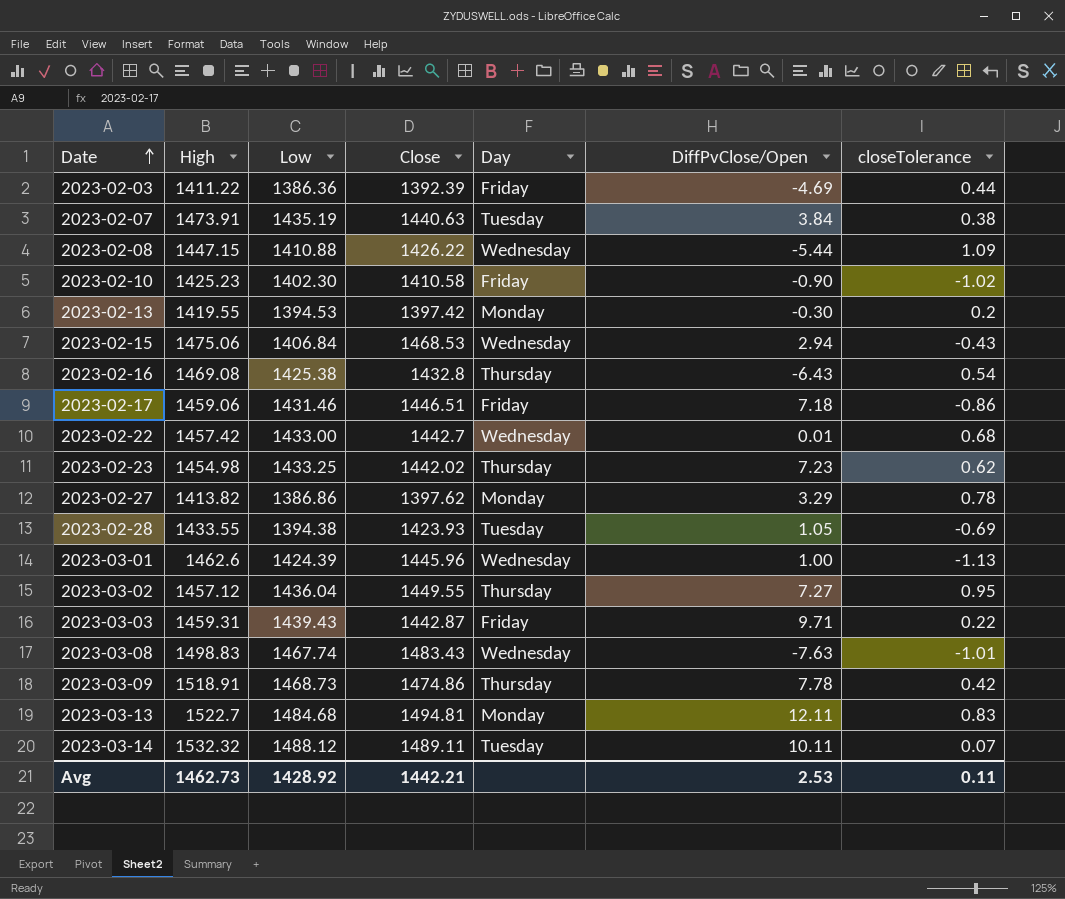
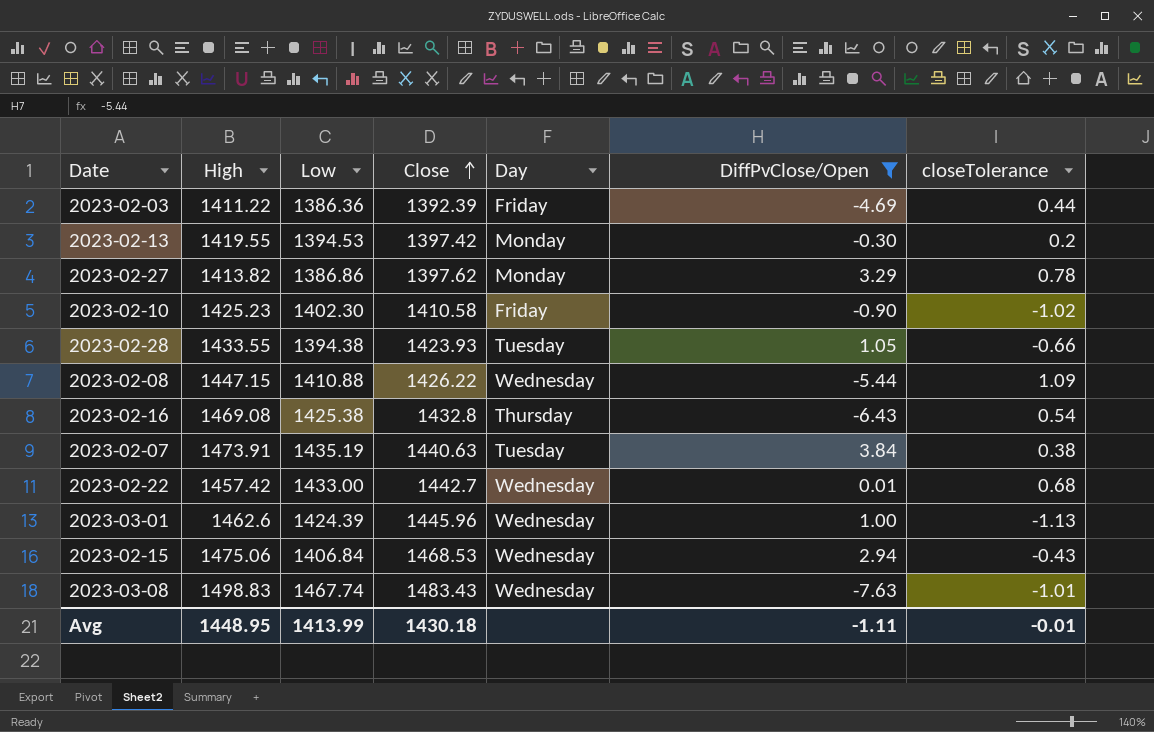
filter: none -> DiffPvClose/Open <= 3.84
row order: Date ascending -> Close ascending
2023-02-28 | closeTolerance: -0.69 -> -0.66
Avg | High: 1462.73 -> 1448.95
Avg | Low: 1428.92 -> 1413.99
Avg | Close: 1442.21 -> 1430.18
Avg | DiffPvClose/Open: 2.53 -> -1.11
Avg | closeTolerance: 0.11 -> -0.01

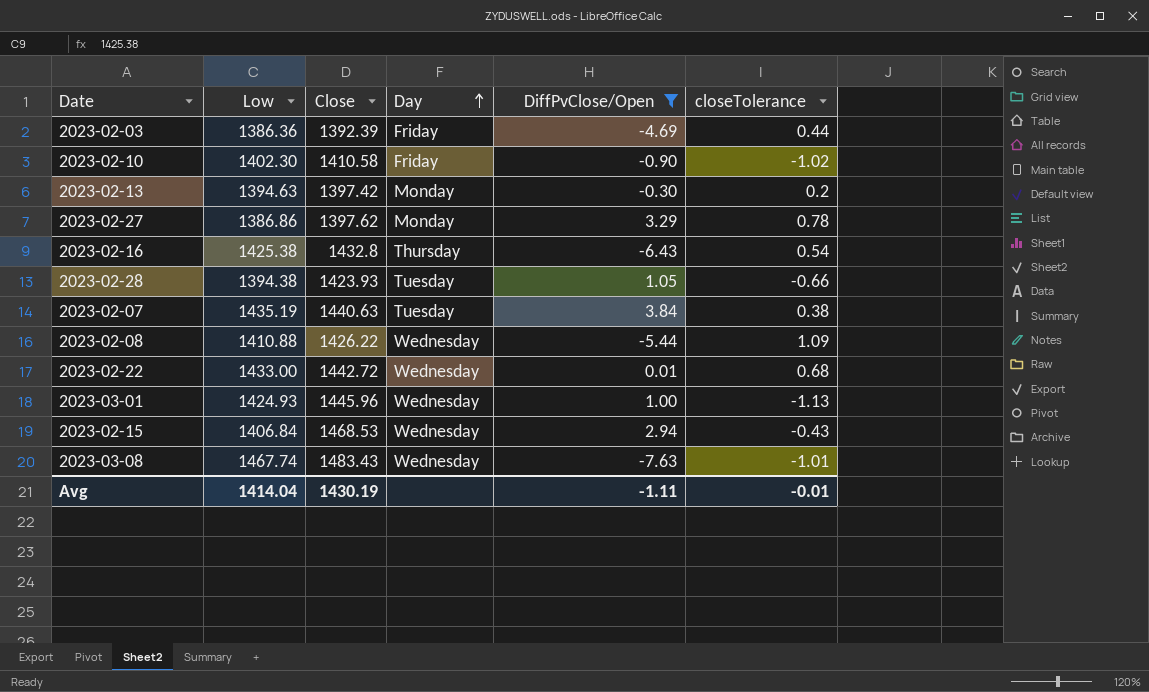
row order: Close ascending -> Day ascending
column High | position: 2 -> none
2023-02-13 | Low: 1394.53 -> 1394.63
2023-02-22 | Close: 1442.7 -> 1442.72
2023-03-01 | Low: 1424.39 -> 1424.93
Avg | Low: 1413.99 -> 1414.04
Avg | Close: 1430.18 -> 1430.19

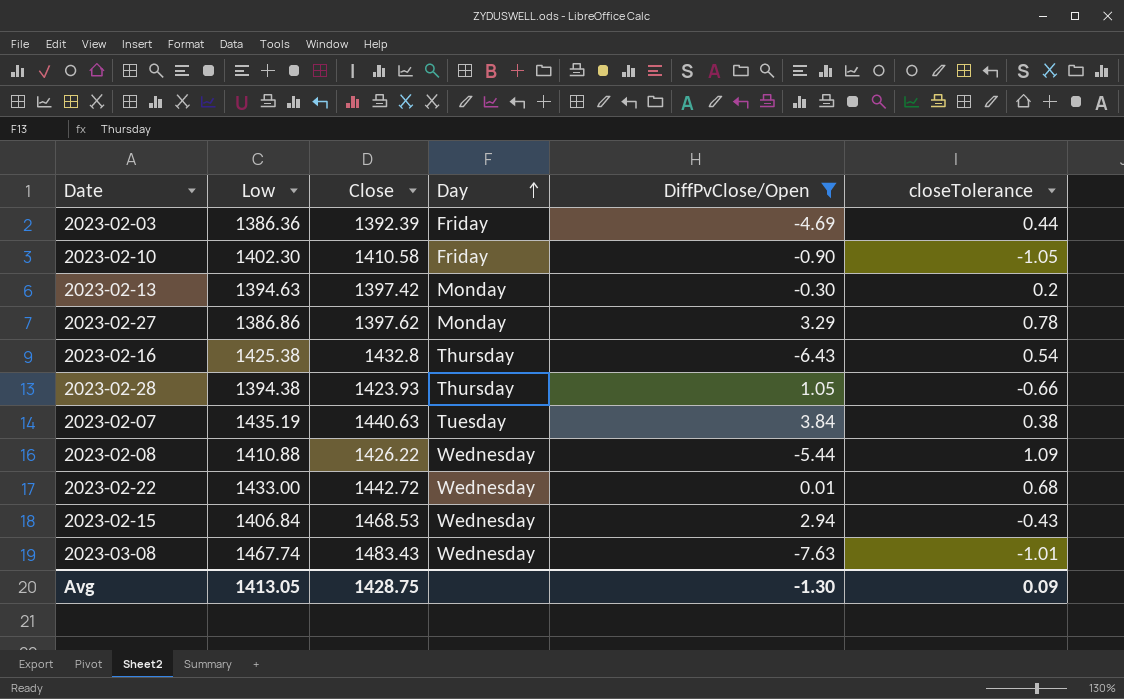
row 2023-03-01: 1424.93 | 1445.96 | Wednesday | 1.00 | -1.13 -> none
2023-02-10 | closeTolerance: -1.02 -> -1.05
2023-02-28 | Day: Tuesday -> Thursday
Avg | Low: 1414.04 -> 1413.05
Avg | Close: 1430.19 -> 1428.75
Avg | DiffPvClose/Open: -1.11 -> -1.30
Avg | closeTolerance: -0.01 -> 0.09

